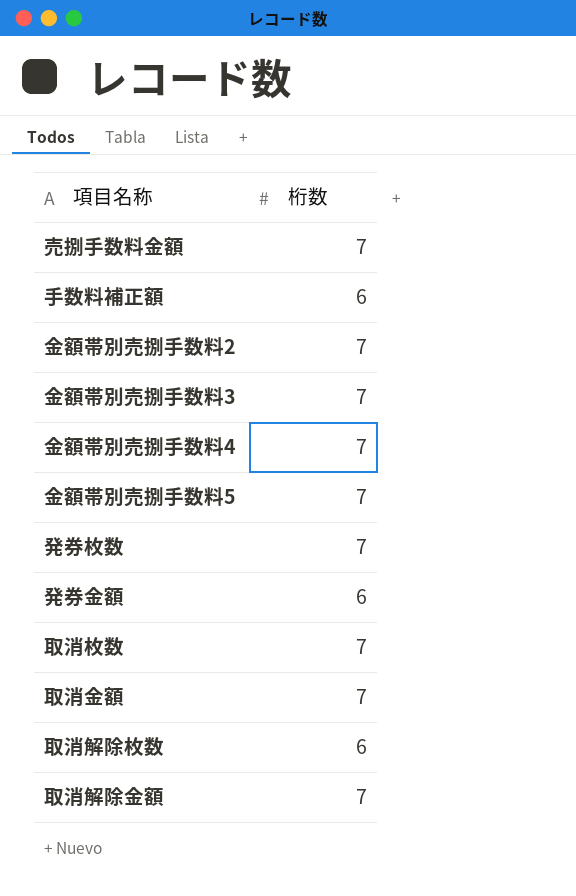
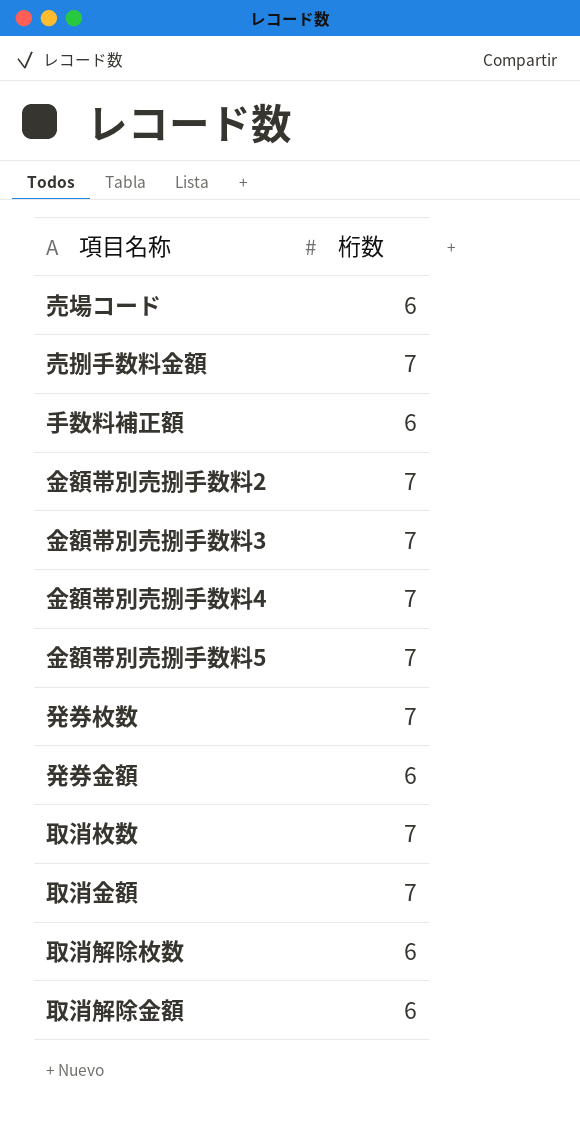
row 売場コード: none -> 6
取消解除金額 | 桁数: 7 -> 6

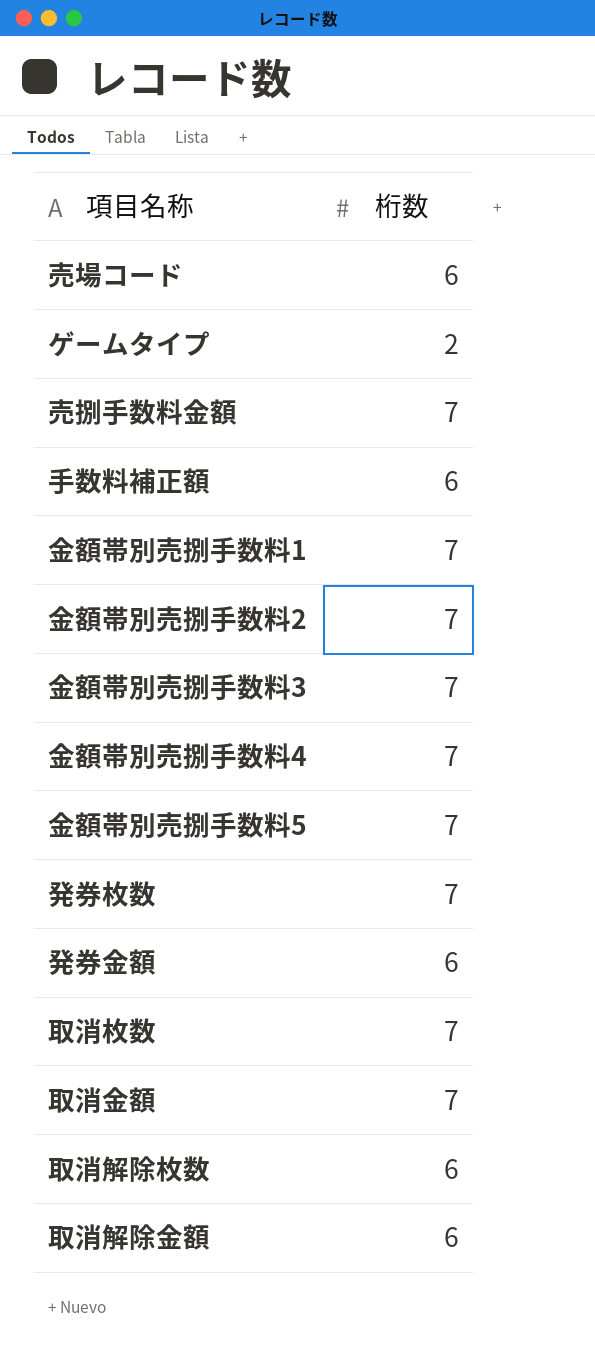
row ゲームタイプ: none -> 2
row 金額帯別売捌手数料1: none -> 7

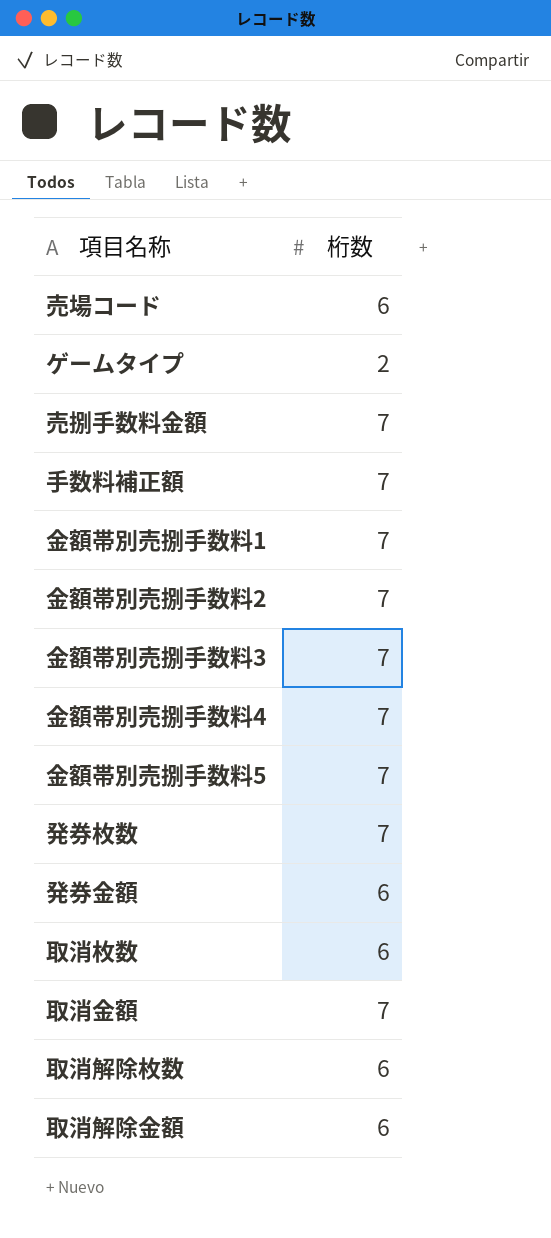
手数料補正額 | 桁数: 6 -> 7
取消枚数 | 桁数: 7 -> 6

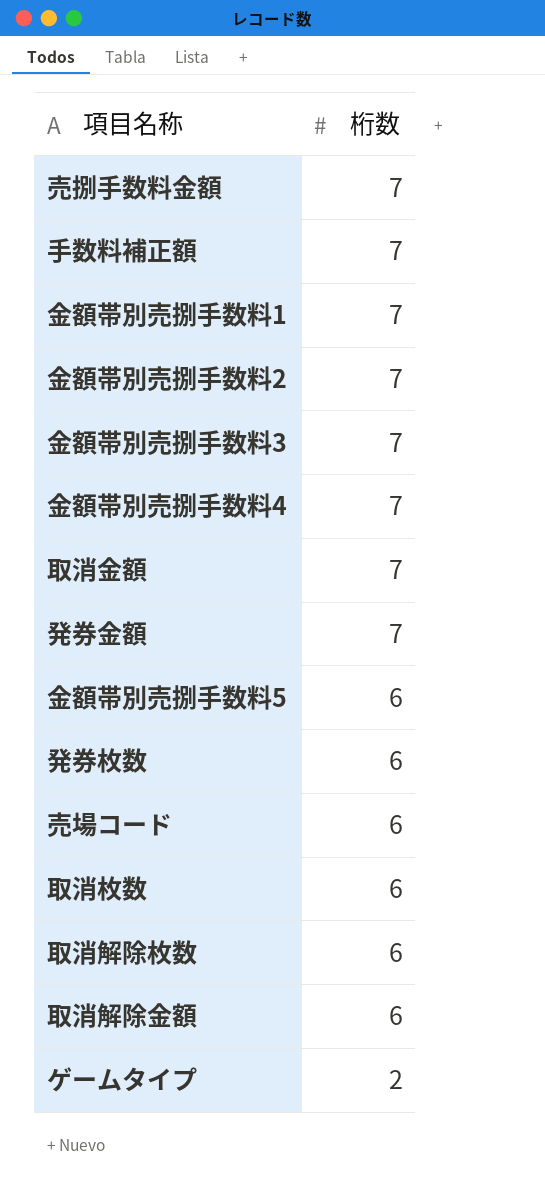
row order: none -> 桁数 descending
発券金額 | 桁数: 6 -> 7
金額帯別売捌手数料5 | 桁数: 7 -> 6
発券枚数 | 桁数: 7 -> 6

